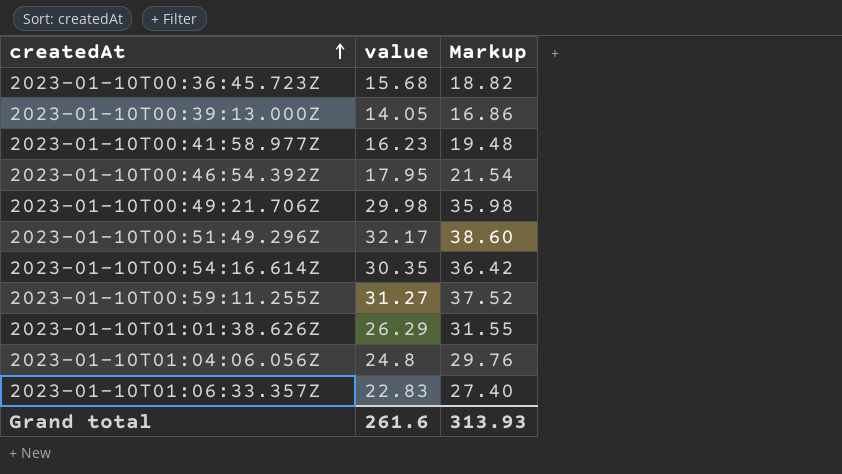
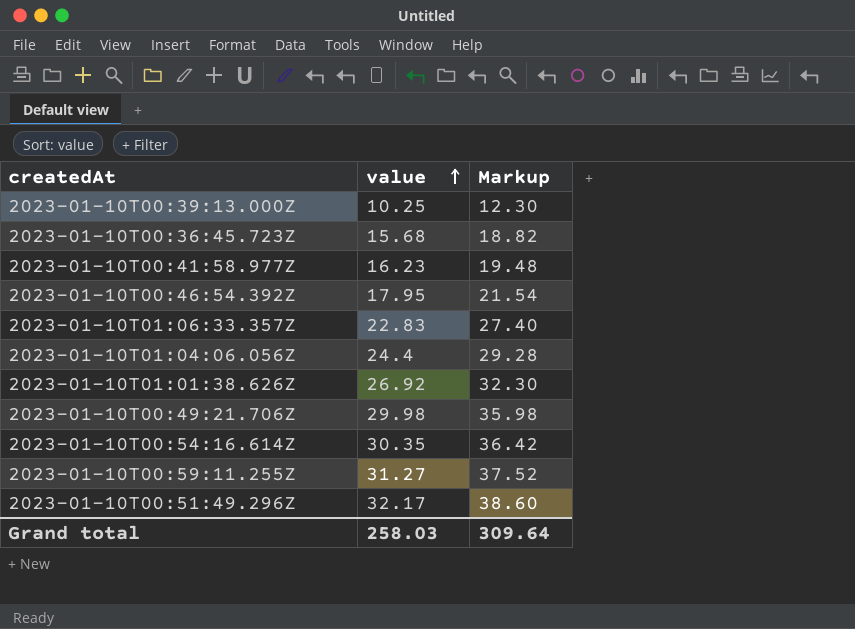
row order: createdAt ascending -> value ascending
2023-01-10T00:39:13.000Z | value: 14.05 -> 10.25
2023-01-10T00:39:13.000Z | Markup: 16.86 -> 12.30
2023-01-10T01:04:06.056Z | value: 24.8 -> 24.4
2023-01-10T01:04:06.056Z | Markup: 29.76 -> 29.28
2023-01-10T01:01:38.626Z | value: 26.29 -> 26.92
2023-01-10T01:01:38.626Z | Markup: 31.55 -> 32.30
Grand total | value: 261.6 -> 258.03
Grand total | Markup: 313.93 -> 309.64

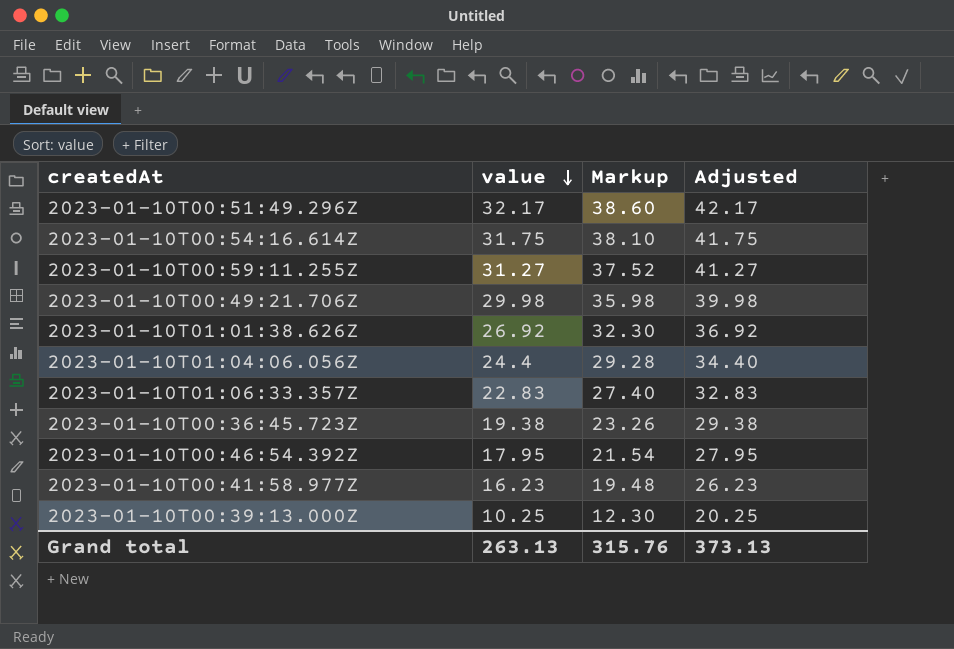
row order: value ascending -> value descending
column Adjusted | formula: none -> [value] + 10
2023-01-10T00:54:16.614Z | value: 30.35 -> 31.75
2023-01-10T00:54:16.614Z | Markup: 36.42 -> 38.10
2023-01-10T00:36:45.723Z | value: 15.68 -> 19.38
2023-01-10T00:36:45.723Z | Markup: 18.82 -> 23.26
Grand total | value: 258.03 -> 263.13
Grand total | Markup: 309.64 -> 315.76

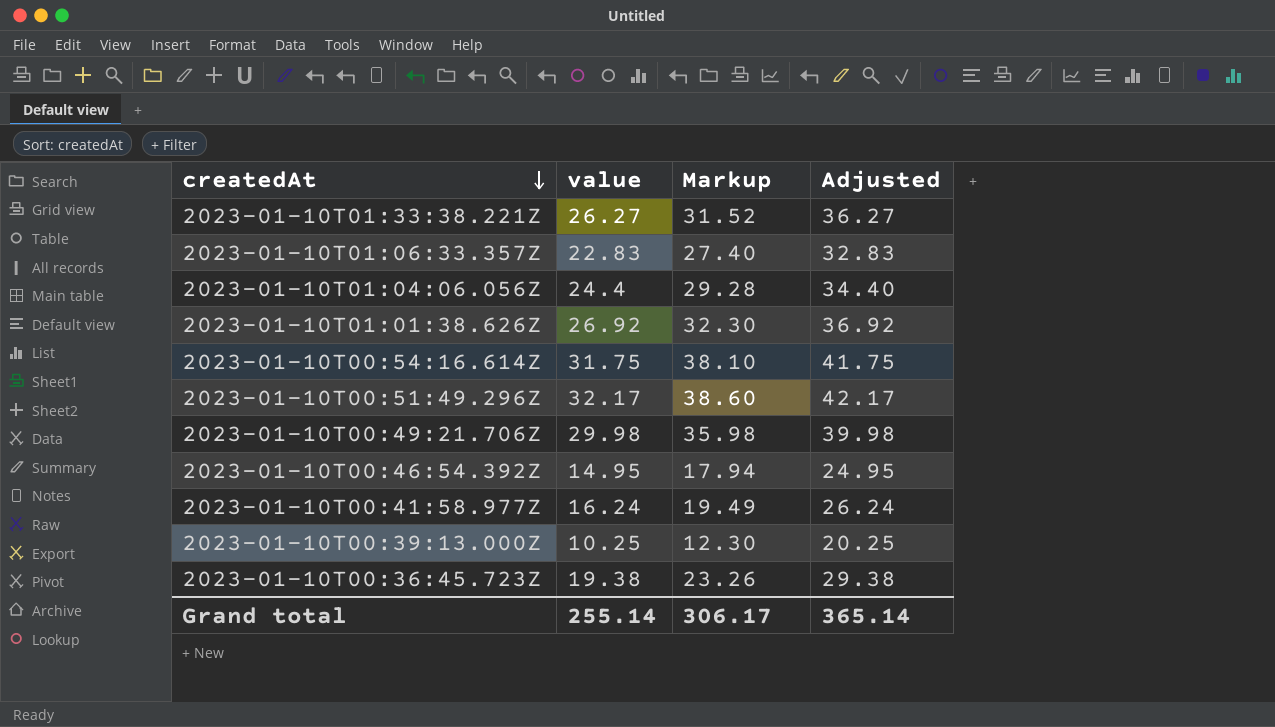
row order: value descending -> createdAt descending
row 2023-01-10T00:59:11.255Z: 31.27 | 37.52 | 41.27 -> none
row 2023-01-10T01:33:38.221Z: none -> 26.27 | 31.52 | 36.27
2023-01-10T00:46:54.392Z | value: 17.95 -> 14.95
2023-01-10T00:46:54.392Z | Markup: 21.54 -> 17.94
2023-01-10T00:46:54.392Z | Adjusted: 27.95 -> 24.95
2023-01-10T00:41:58.977Z | value: 16.23 -> 16.24
2023-01-10T00:41:58.977Z | Markup: 19.48 -> 19.49
2023-01-10T00:41:58.977Z | Adjusted: 26.23 -> 26.24
Grand total | value: 263.13 -> 255.14
Grand total | Markup: 315.76 -> 306.17
Grand total | Adjusted: 373.13 -> 365.14

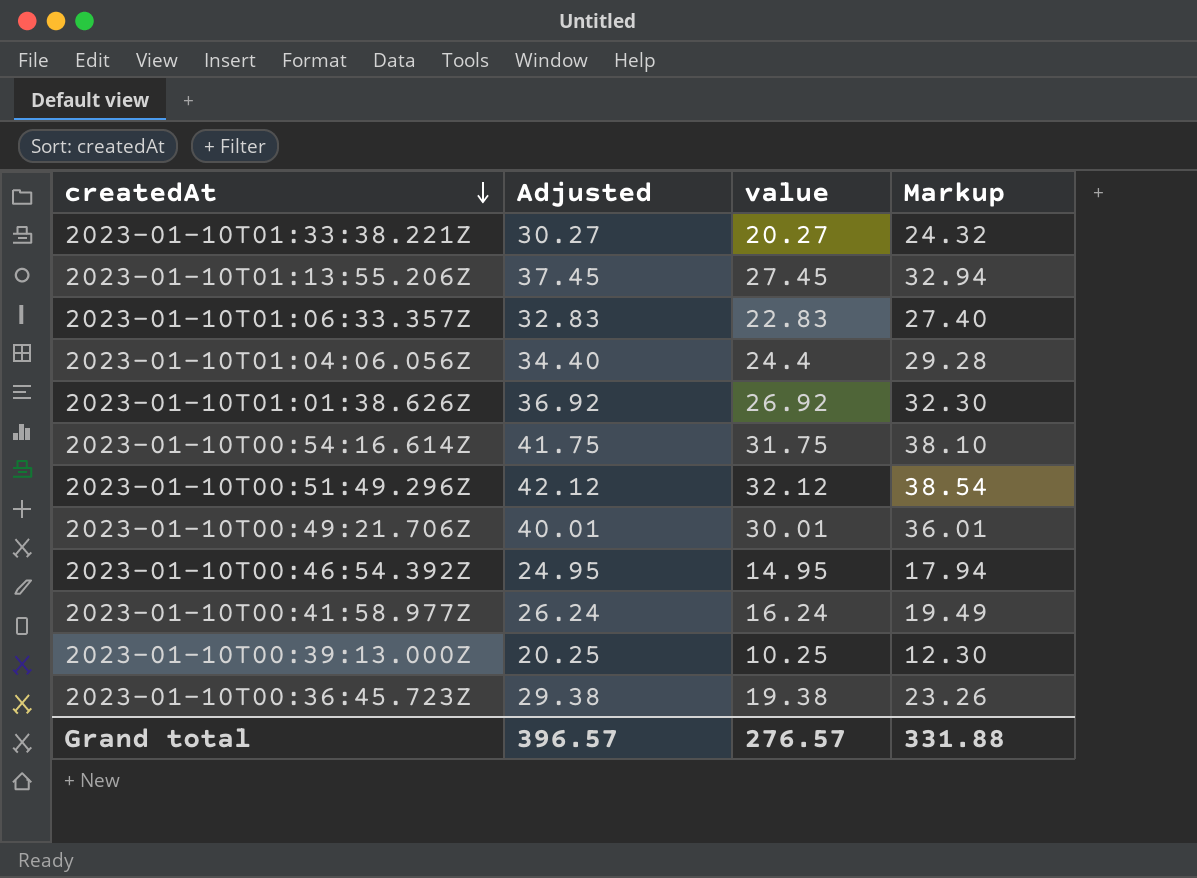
column Adjusted | position: 4 -> 2
2023-01-10T01:33:38.221Z | Adjusted: 36.27 -> 30.27
2023-01-10T01:33:38.221Z | value: 26.27 -> 20.27
2023-01-10T01:33:38.221Z | Markup: 31.52 -> 24.32
row 2023-01-10T01:13:55.206Z: none -> 37.45 | 27.45 | 32.94
2023-01-10T00:51:49.296Z | Adjusted: 42.17 -> 42.12
2023-01-10T00:51:49.296Z | value: 32.17 -> 32.12
2023-01-10T00:51:49.296Z | Markup: 38.60 -> 38.54
2023-01-10T00:49:21.706Z | Adjusted: 39.98 -> 40.01
2023-01-10T00:49:21.706Z | value: 29.98 -> 30.01
2023-01-10T00:49:21.706Z | Markup: 35.98 -> 36.01
Grand total | Adjusted: 365.14 -> 396.57
Grand total | value: 255.14 -> 276.57
Grand total | Markup: 306.17 -> 331.88

